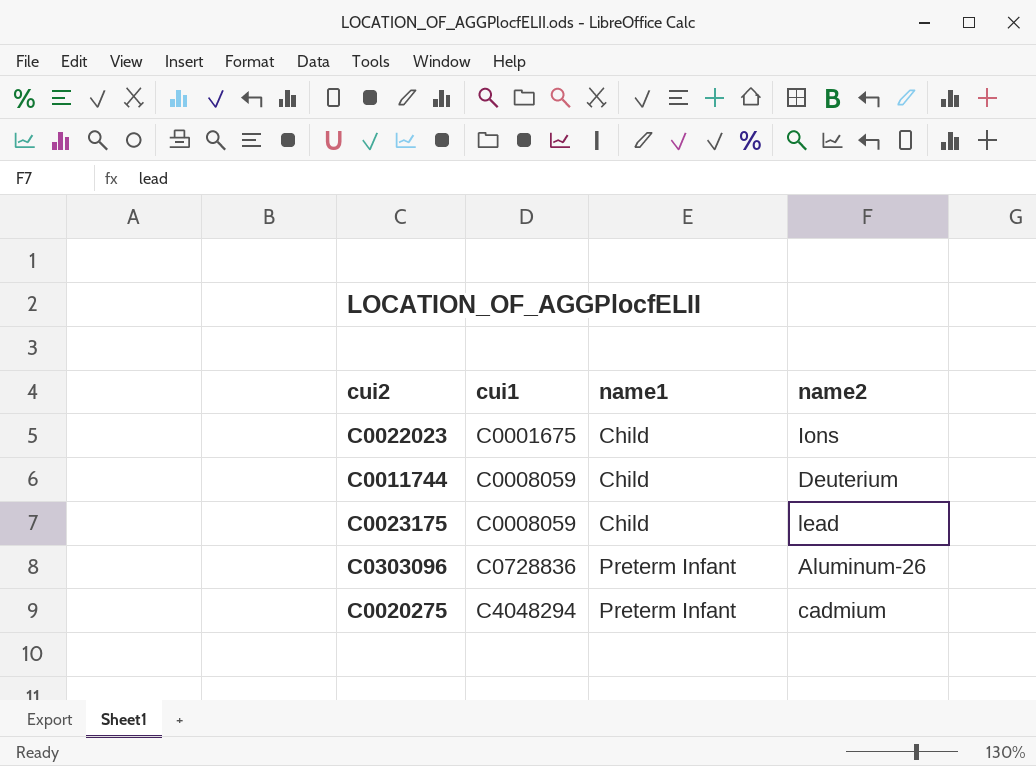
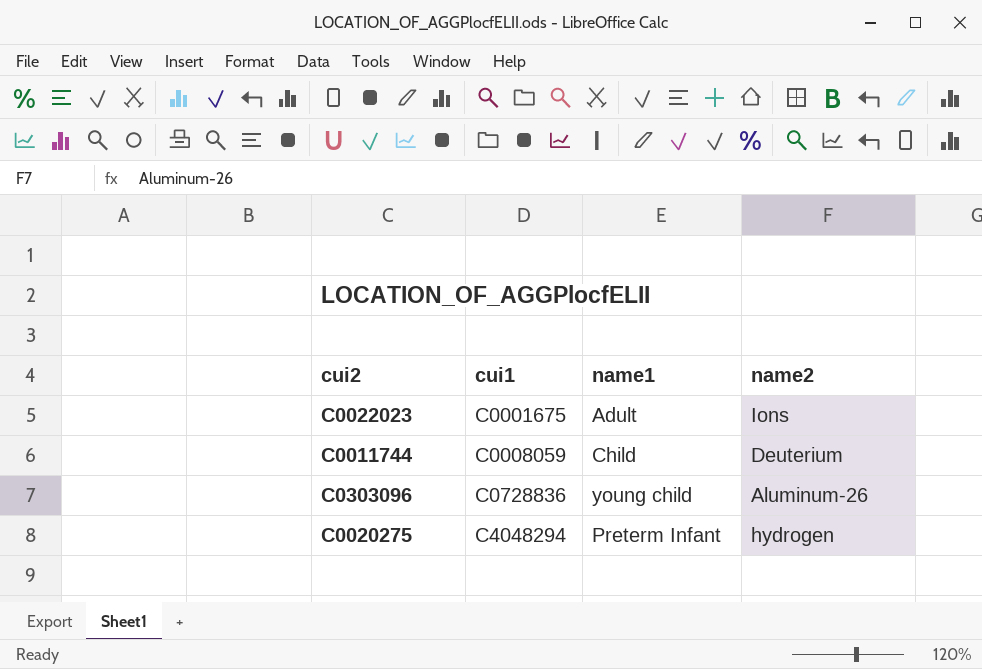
row C0023175: C0008059 | Child | lead -> none
C0022023 | name1: Child -> Adult
C0303096 | name1: Preterm Infant -> young child
C0020275 | name2: cadmium -> hydrogen

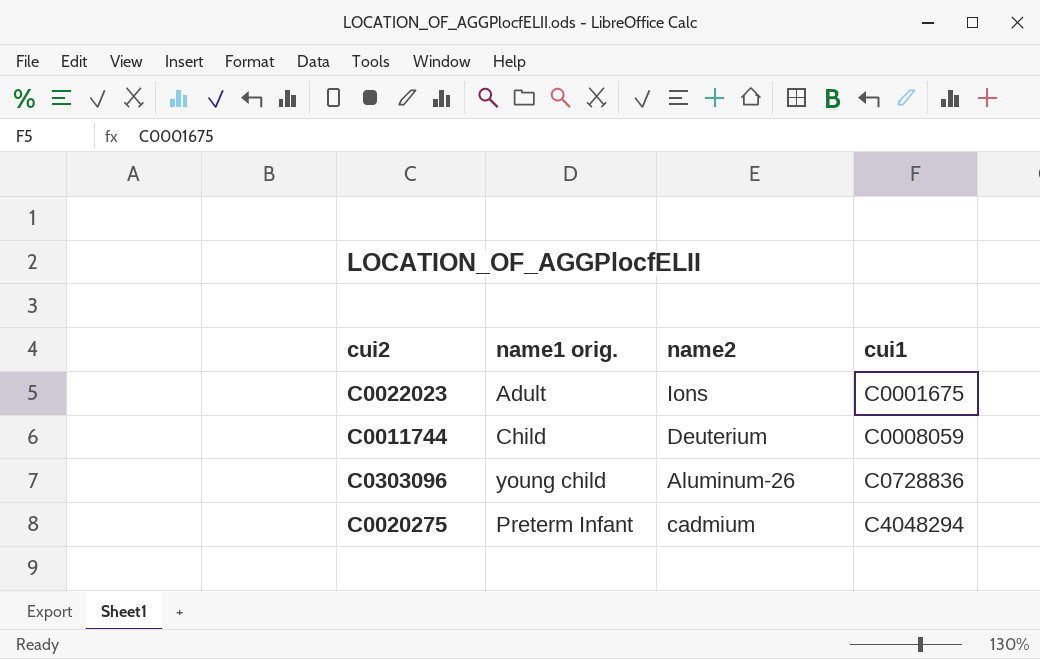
column name: name1 -> name1 orig.
column cui1 | position: 2 -> 4
C0020275 | name2: hydrogen -> cadmium

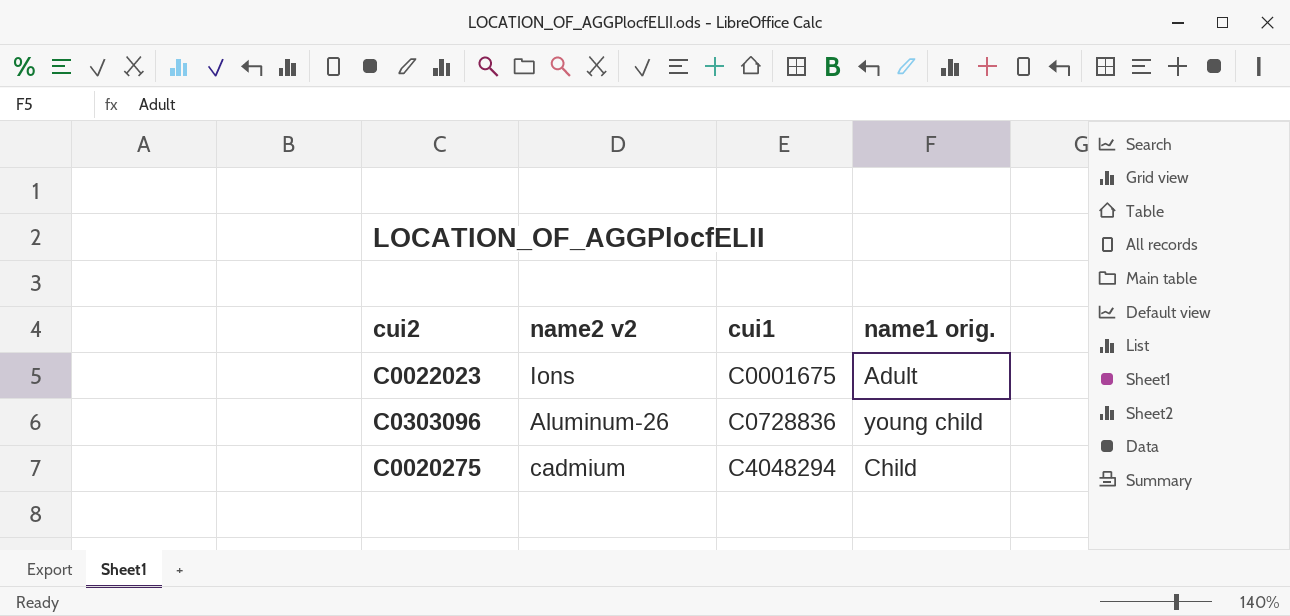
column name: name2 -> name2 v2
column name1 orig. | position: 2 -> 4
row C0011744: Child | Deuterium | C0008059 -> none
C0020275 | name1 orig.: Preterm Infant -> Child

